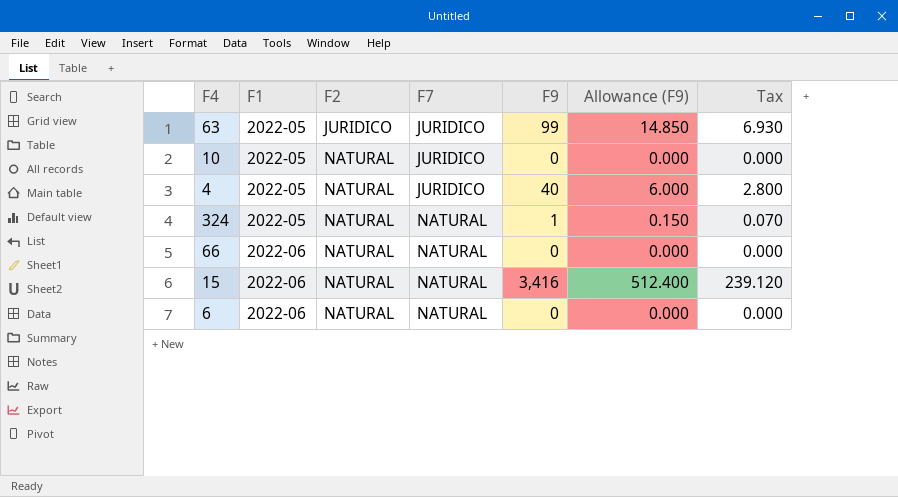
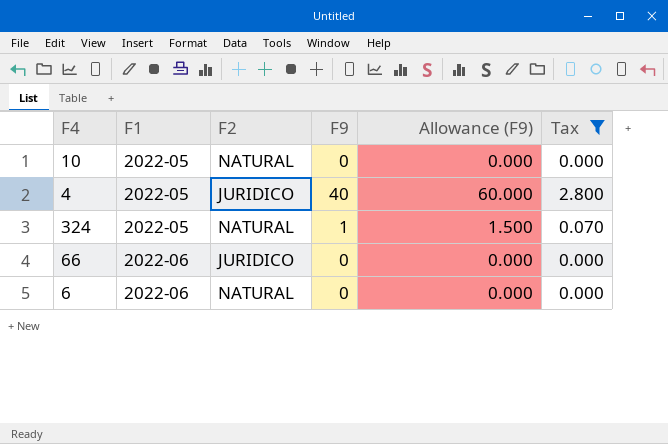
filter: none -> Tax <= 2.800
column F7 | position: 4 -> none
column Allowance (F9) | formula: [F9] * 0.15 -> [F9] * 1.5
4 | F2: NATURAL -> JURIDICO
66 | F2: NATURAL -> JURIDICO

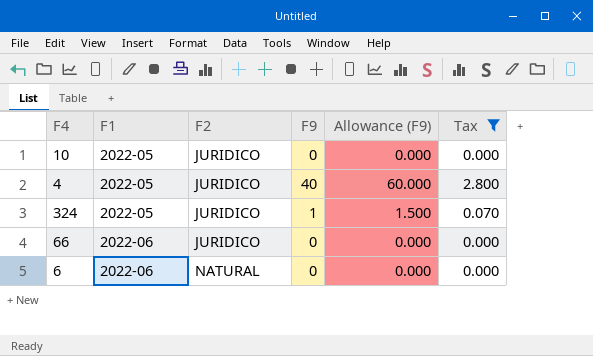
10 | F2: NATURAL -> JURIDICO
324 | F2: NATURAL -> JURIDICO

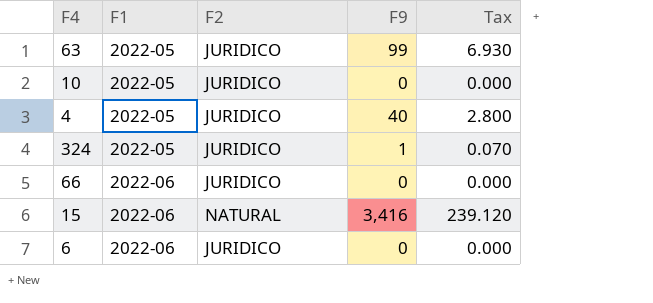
filter: Tax <= 2.800 -> none
column Allowance (F9) | formula: [F9] * 1.5 -> none
6 | F2: NATURAL -> JURIDICO

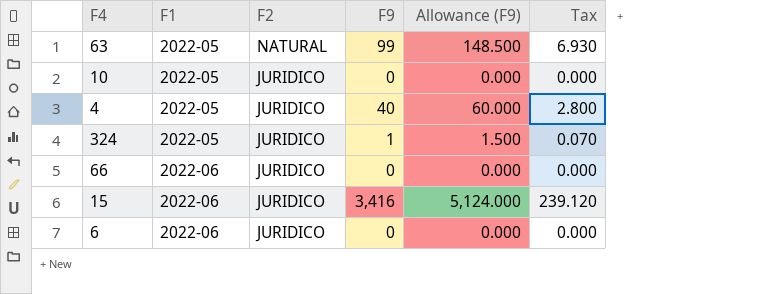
column Allowance (F9) | formula: none -> [F9] * 1.5
63 | F2: JURIDICO -> NATURAL
15 | F2: NATURAL -> JURIDICO

